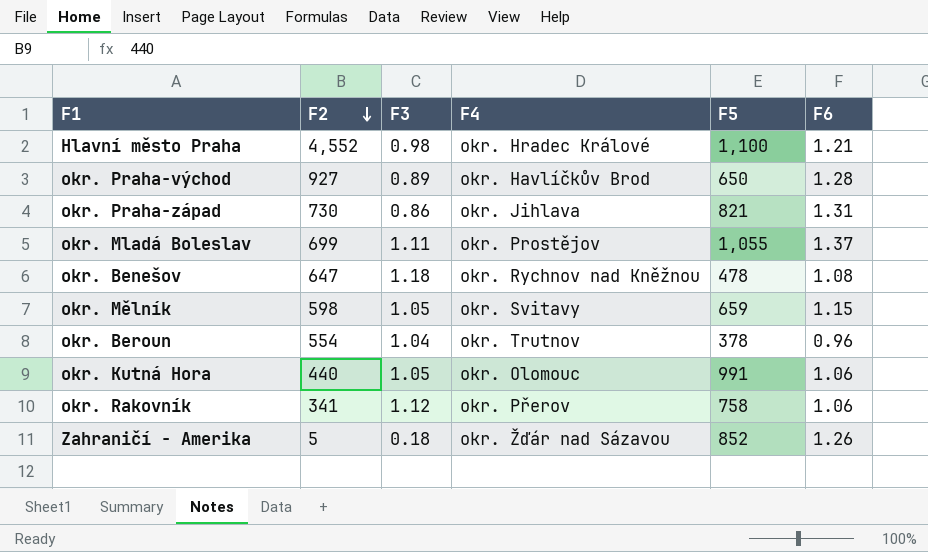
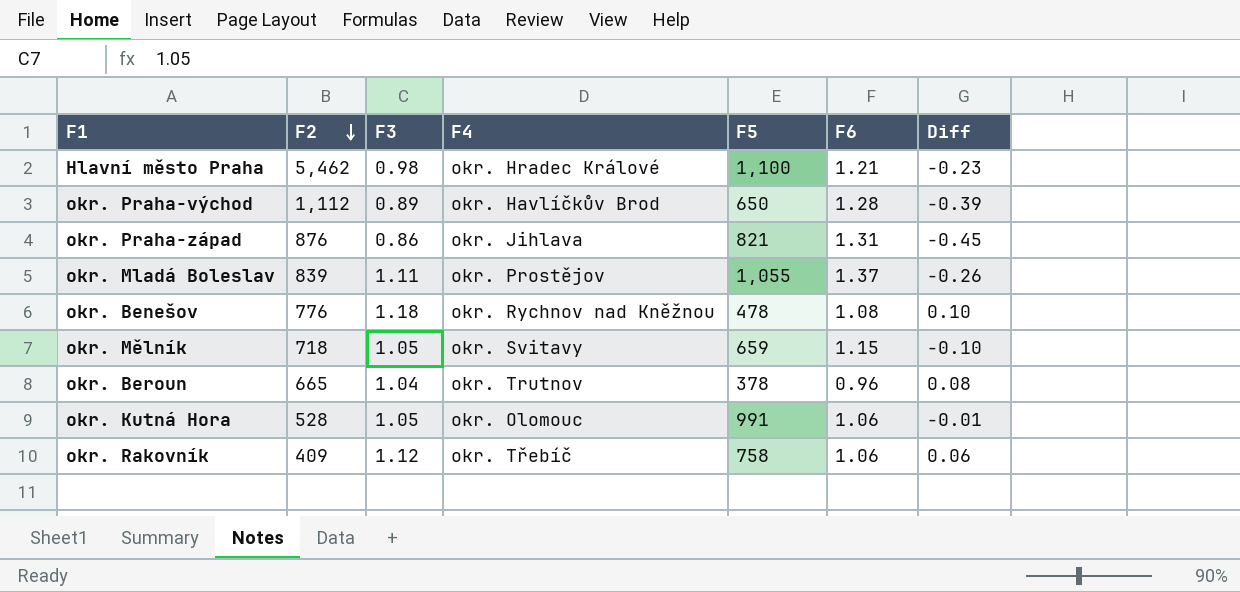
column Diff | formula: none -> [F3] - [F6]
row Zahraničí - Amerika: 5 | 0.18 | okr. Žďár nad Sázavou | 852 | 1.26 -> none
Hlavní město Praha | F2: 4,552 -> 5,462
okr. Praha-východ | F2: 927 -> 1,112
okr. Praha-západ | F2: 730 -> 876
okr. Mladá Boleslav | F2: 699 -> 839
okr. Benešov | F2: 647 -> 776
okr. Mělník | F2: 598 -> 718
okr. Beroun | F2: 554 -> 665
okr. Kutná Hora | F2: 440 -> 528
okr. Rakovník | F2: 341 -> 409
okr. Rakovník | F4: okr. Přerov -> okr. Třebíč

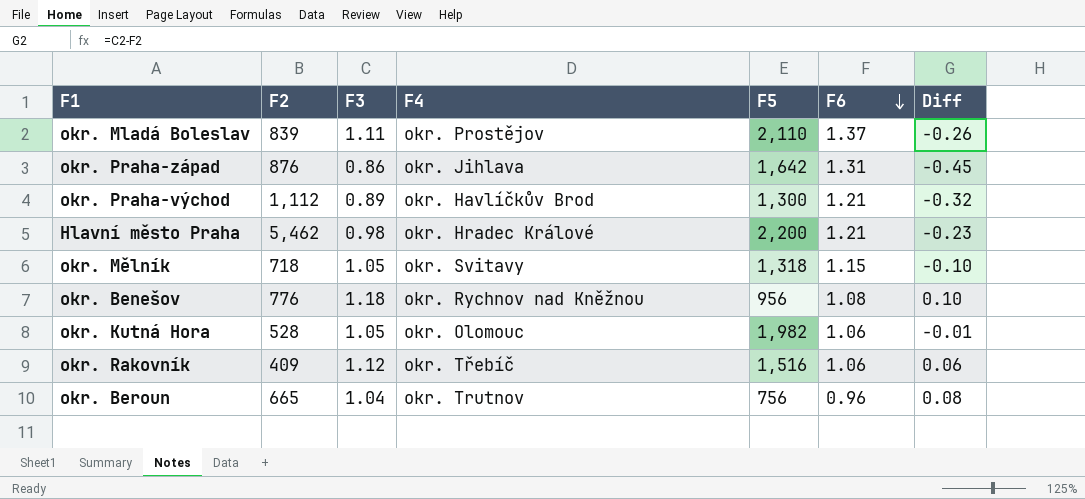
row order: F2 descending -> F6 descending
okr. Mladá Boleslav | F5: 1,055 -> 2,110
okr. Praha-západ | F5: 821 -> 1,642
okr. Praha-východ | F5: 650 -> 1,300
okr. Praha-východ | F6: 1.28 -> 1.21
okr. Praha-východ | Diff: -0.39 -> -0.32
Hlavní město Praha | F5: 1,100 -> 2,200
okr. Mělník | F5: 659 -> 1,318
okr. Benešov | F5: 478 -> 956
okr. Kutná Hora | F5: 991 -> 1,982
okr. Rakovník | F5: 758 -> 1,516
okr. Beroun | F5: 378 -> 756

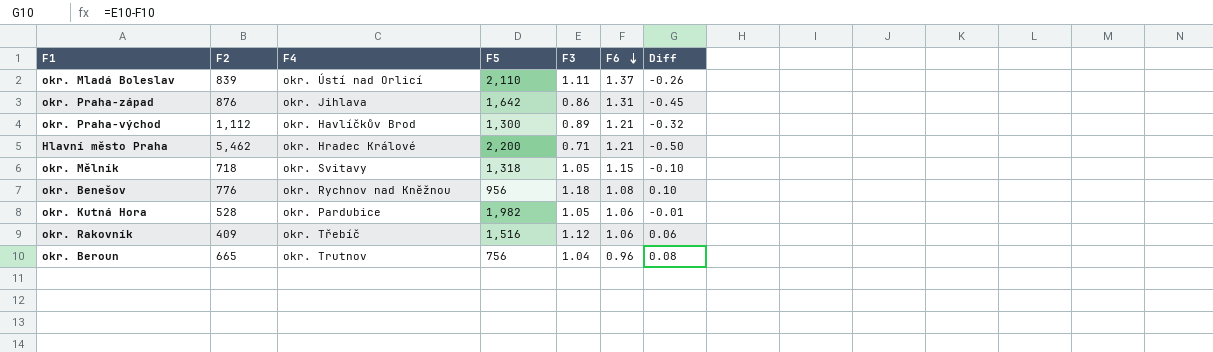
column F3 | position: 3 -> 5
okr. Mladá Boleslav | F4: okr. Prostějov -> okr. Ústí nad Orlicí
Hlavní město Praha | F3: 0.98 -> 0.71
Hlavní město Praha | Diff: -0.23 -> -0.50
okr. Kutná Hora | F4: okr. Olomouc -> okr. Pardubice

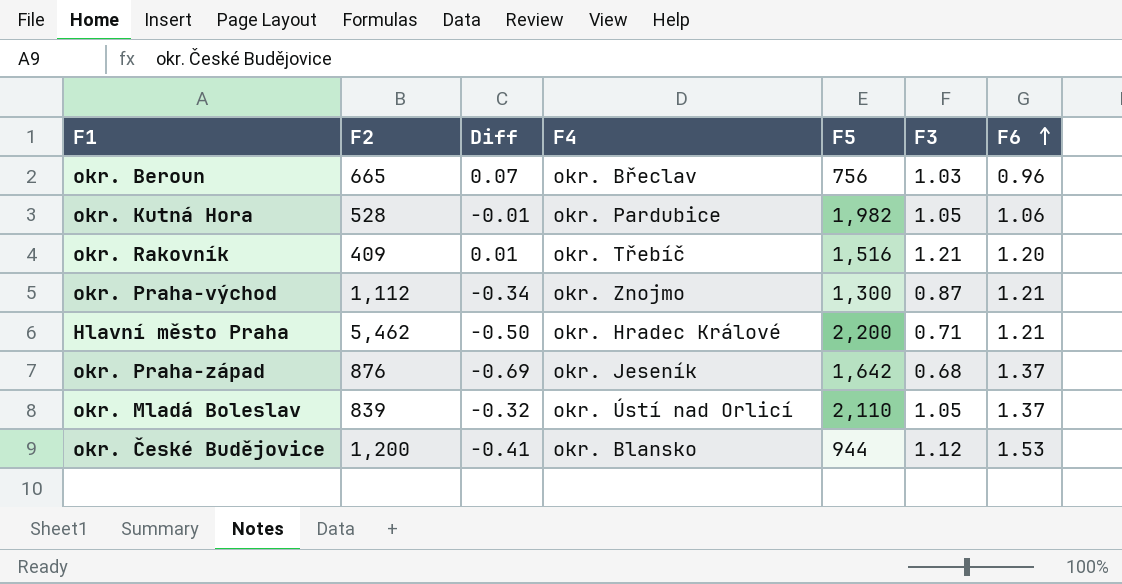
row order: F6 descending -> F6 ascending
column Diff | position: 7 -> 3
row okr. Mělník: 718 | okr. Svitavy | 1,318 | 1.05 | 1.15 | -0.10 -> none
row okr. Benešov: 776 | okr. Rychnov nad Kněžnou | 956 | 1.18 | 1.08 | 0.10 -> none
okr. Beroun | Diff: 0.08 -> 0.07
okr. Beroun | F4: okr. Trutnov -> okr. Břeclav
okr. Beroun | F3: 1.04 -> 1.03
okr. Rakovník | Diff: 0.06 -> 0.01
okr. Rakovník | F3: 1.12 -> 1.21
okr. Rakovník | F6: 1.06 -> 1.20
okr. Praha-východ | Diff: -0.32 -> -0.34
okr. Praha-východ | F4: okr. Havlíčkův Brod -> okr. Znojmo
okr. Praha-východ | F3: 0.89 -> 0.87
okr. Praha-západ | Diff: -0.45 -> -0.69
okr. Praha-západ | F4: okr. Jihlava -> okr. Jeseník
okr. Praha-západ | F3: 0.86 -> 0.68
okr. Praha-západ | F6: 1.31 -> 1.37
okr. Mladá Boleslav | Diff: -0.26 -> -0.32
okr. Mladá Boleslav | F3: 1.11 -> 1.05
row okr. České Budějovice: none -> 1,200 | -0.41 | okr. Blansko | 944 | 1.12 | 1.53

